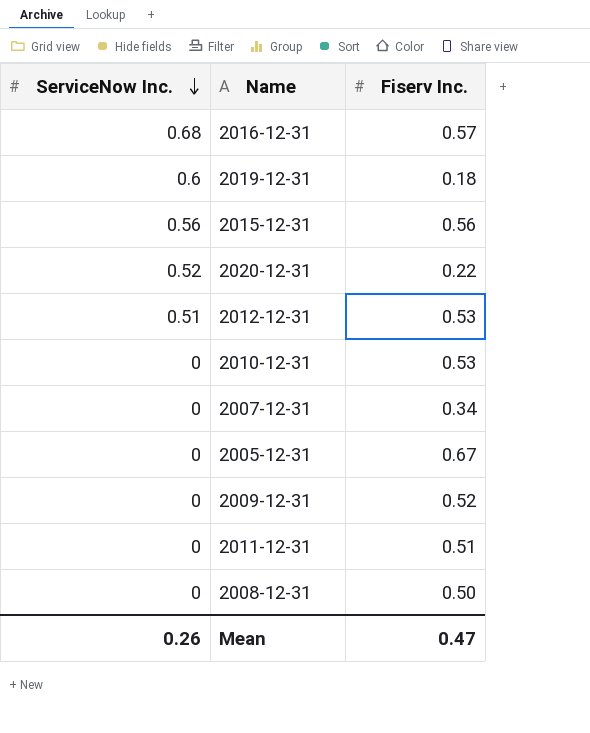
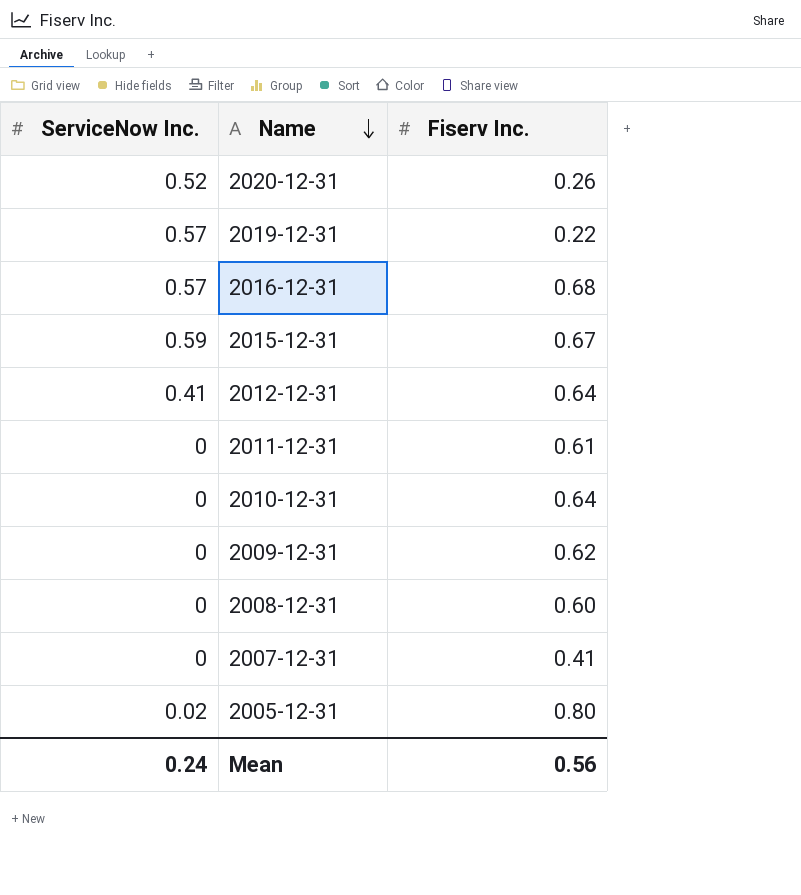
row order: ServiceNow Inc. descending -> Name descending
2020-12-31 | Fiserv Inc.: 0.22 -> 0.26
2019-12-31 | ServiceNow Inc.: 0.6 -> 0.57
2019-12-31 | Fiserv Inc.: 0.18 -> 0.22
2016-12-31 | ServiceNow Inc.: 0.68 -> 0.57
2016-12-31 | Fiserv Inc.: 0.57 -> 0.68
2015-12-31 | ServiceNow Inc.: 0.56 -> 0.59
2015-12-31 | Fiserv Inc.: 0.56 -> 0.67
2012-12-31 | ServiceNow Inc.: 0.51 -> 0.41
2012-12-31 | Fiserv Inc.: 0.53 -> 0.64
2011-12-31 | Fiserv Inc.: 0.51 -> 0.61
2010-12-31 | Fiserv Inc.: 0.53 -> 0.64
2009-12-31 | Fiserv Inc.: 0.52 -> 0.62
2008-12-31 | Fiserv Inc.: 0.50 -> 0.60
2007-12-31 | Fiserv Inc.: 0.34 -> 0.41
2005-12-31 | ServiceNow Inc.: 0 -> 0.02
2005-12-31 | Fiserv Inc.: 0.67 -> 0.80
Mean | ServiceNow Inc.: 0.26 -> 0.24
Mean | Fiserv Inc.: 0.47 -> 0.56

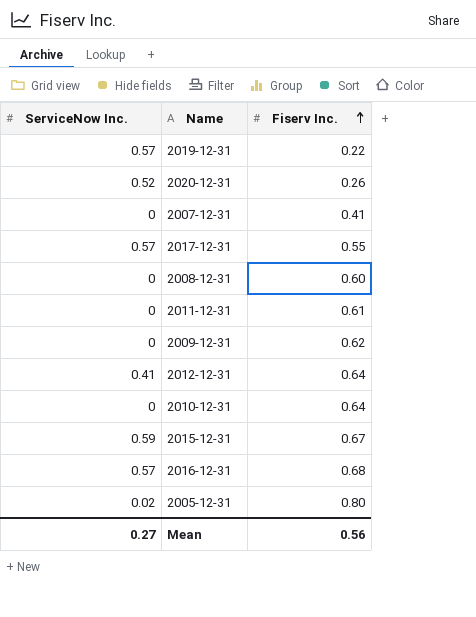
row order: Name descending -> Fiserv Inc. ascending
row 2017-12-31: none -> 0.57 | 0.55
Mean | ServiceNow Inc.: 0.24 -> 0.27

